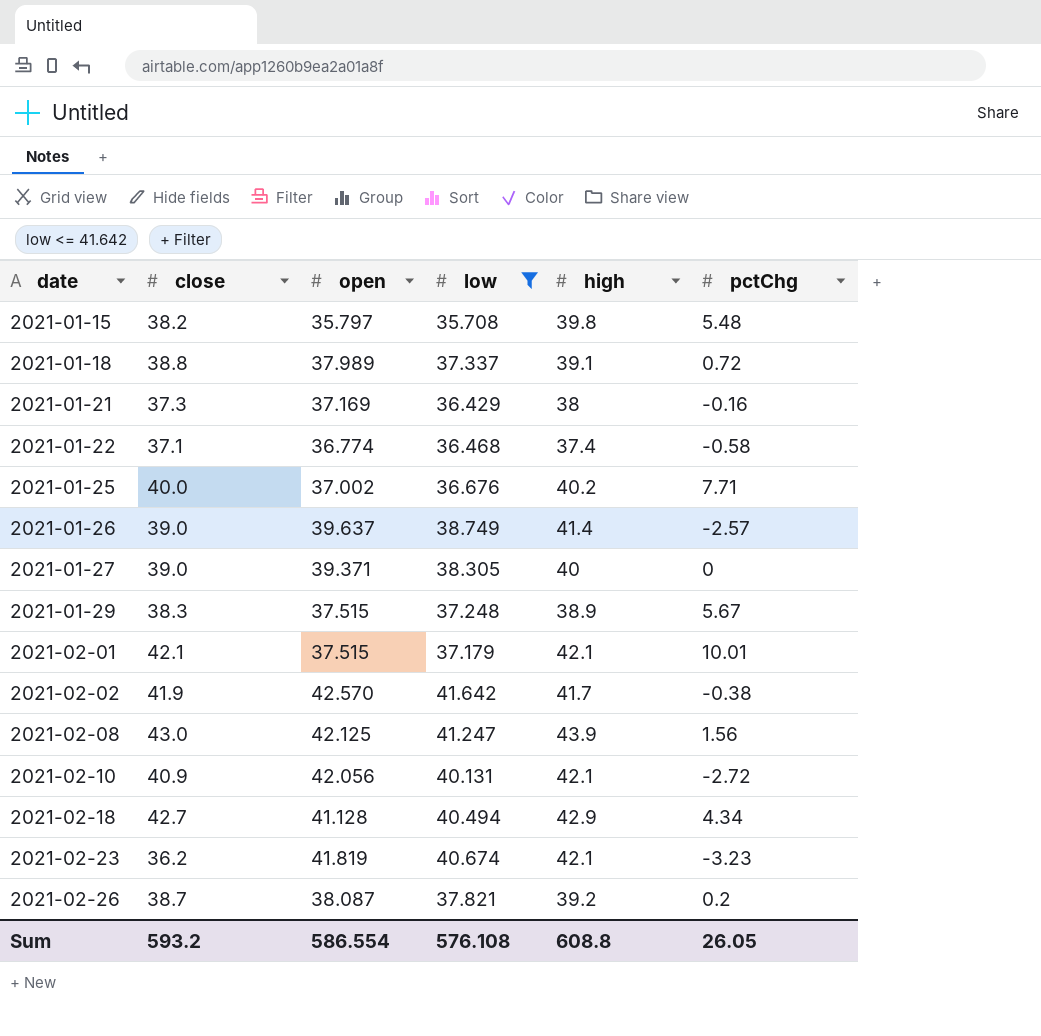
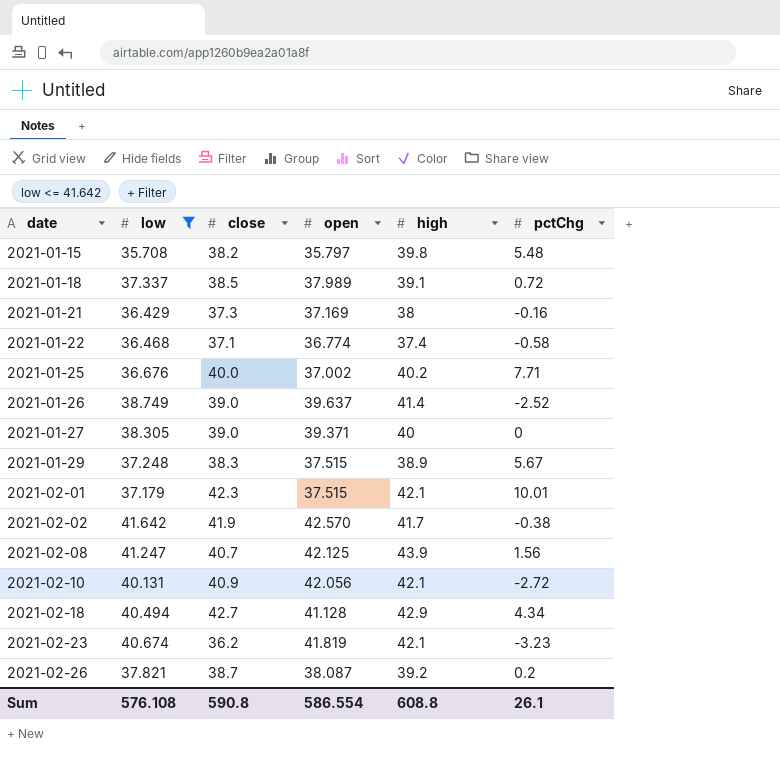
column low | position: 4 -> 2
2021-01-18 | close: 38.8 -> 38.5
2021-01-26 | pctChg: -2.57 -> -2.52
2021-02-01 | close: 42.1 -> 42.3
2021-02-08 | close: 43.0 -> 40.7
Sum | close: 593.2 -> 590.8
Sum | pctChg: 26.05 -> 26.1

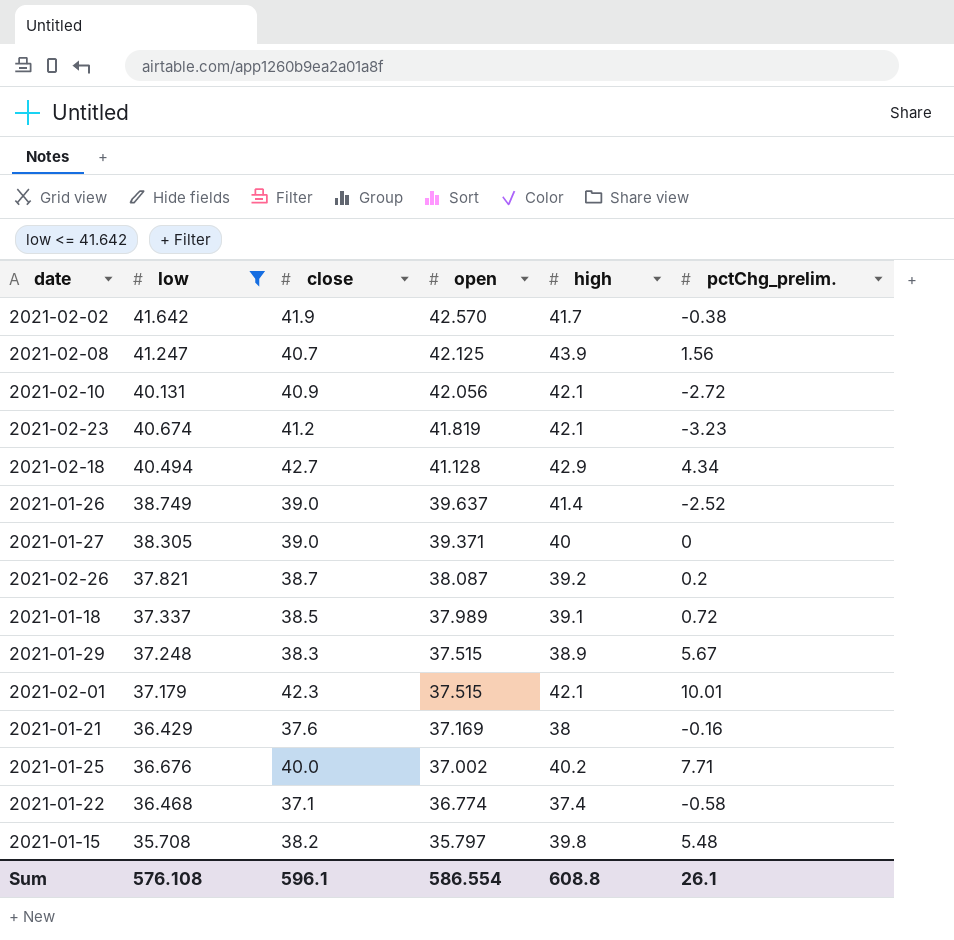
row order: date ascending -> open descending
column name: pctChg -> pctChg_prelim.
2021-02-23 | close: 36.2 -> 41.2
2021-01-21 | close: 37.3 -> 37.6
Sum | close: 590.8 -> 596.1

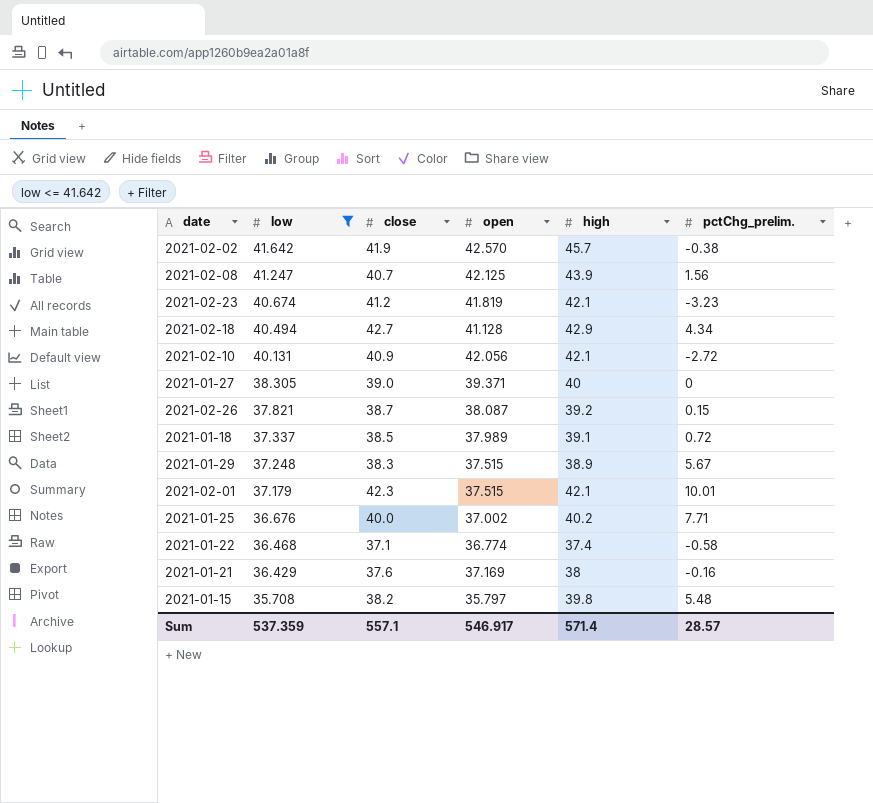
row order: open descending -> low descending
row 2021-01-26: 38.749 | 39.0 | 39.637 | 41.4 | -2.52 -> none
2021-02-02 | high: 41.7 -> 45.7
2021-02-26 | pctChg_prelim.: 0.2 -> 0.15
Sum | low: 576.108 -> 537.359
Sum | close: 596.1 -> 557.1
Sum | open: 586.554 -> 546.917
Sum | high: 608.8 -> 571.4
Sum | pctChg_prelim.: 26.1 -> 28.57

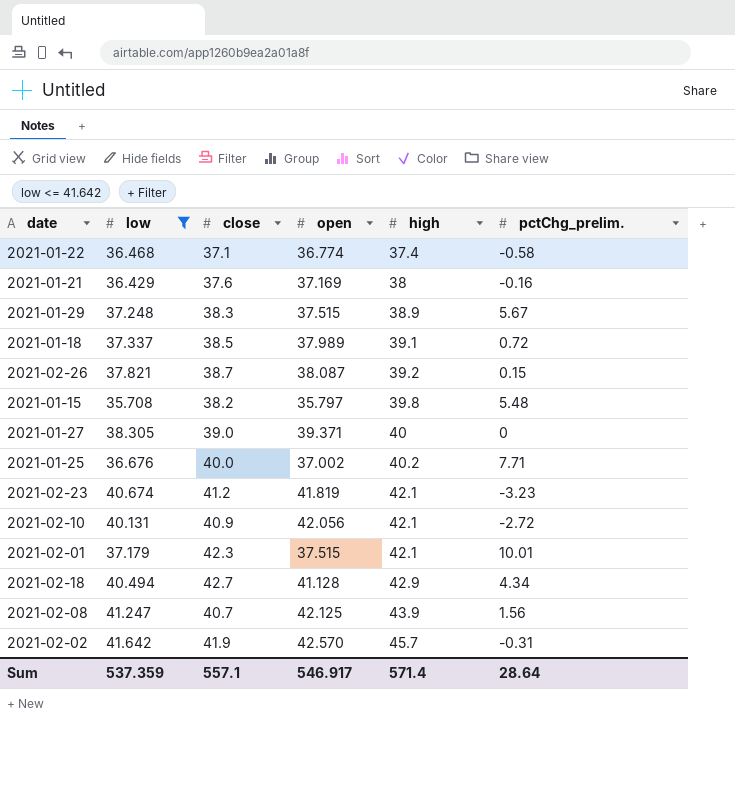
row order: low descending -> high ascending
2021-02-02 | pctChg_prelim.: -0.38 -> -0.31
Sum | pctChg_prelim.: 28.57 -> 28.64

